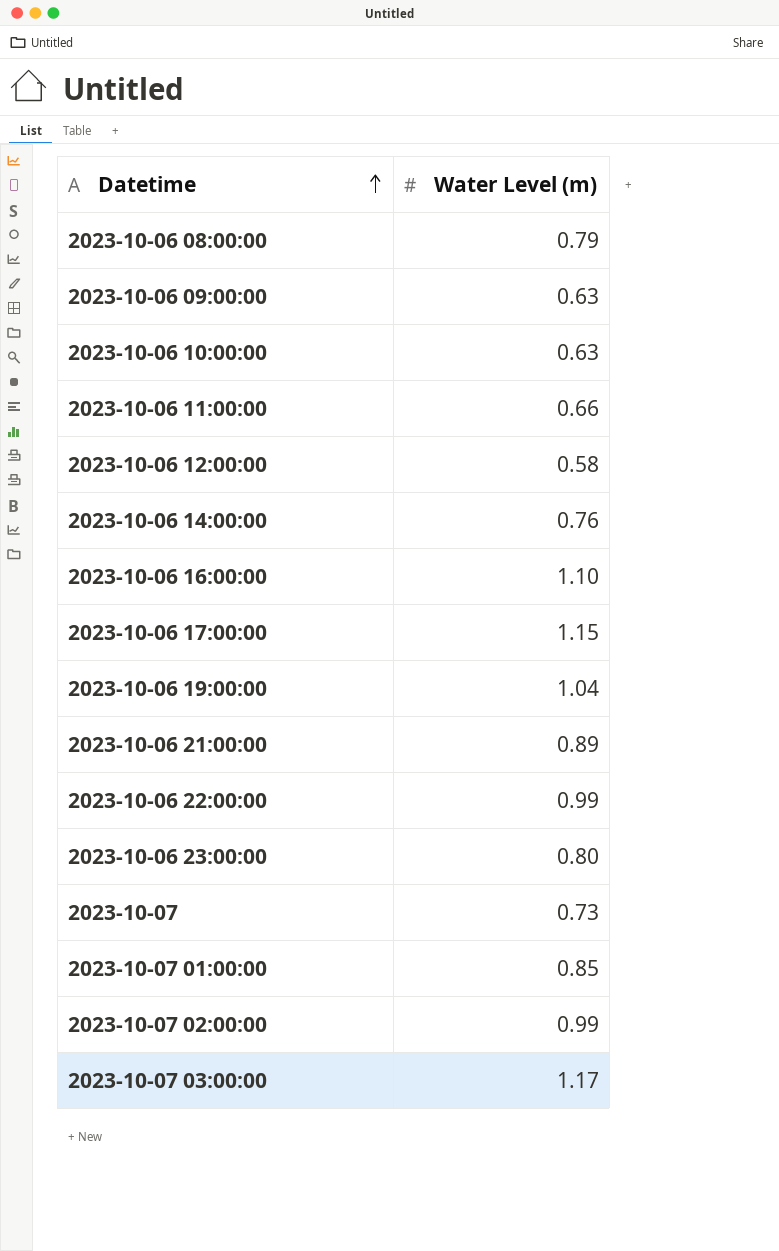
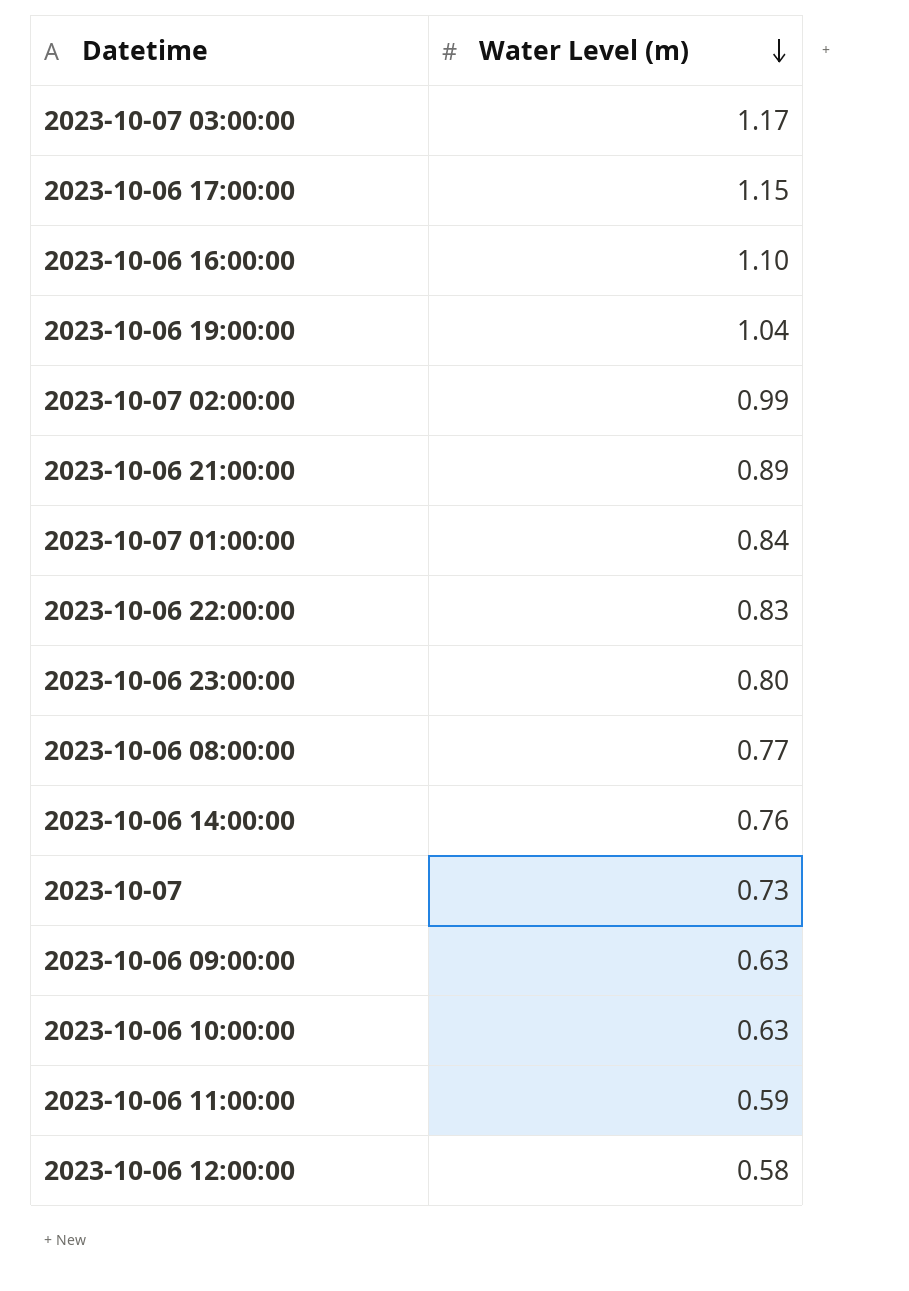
row order: Datetime ascending -> Water Level (m) descending
2023-10-07 01:00:00 | Water Level (m): 0.85 -> 0.84
2023-10-06 22:00:00 | Water Level (m): 0.99 -> 0.83
2023-10-06 08:00:00 | Water Level (m): 0.79 -> 0.77
2023-10-06 11:00:00 | Water Level (m): 0.66 -> 0.59

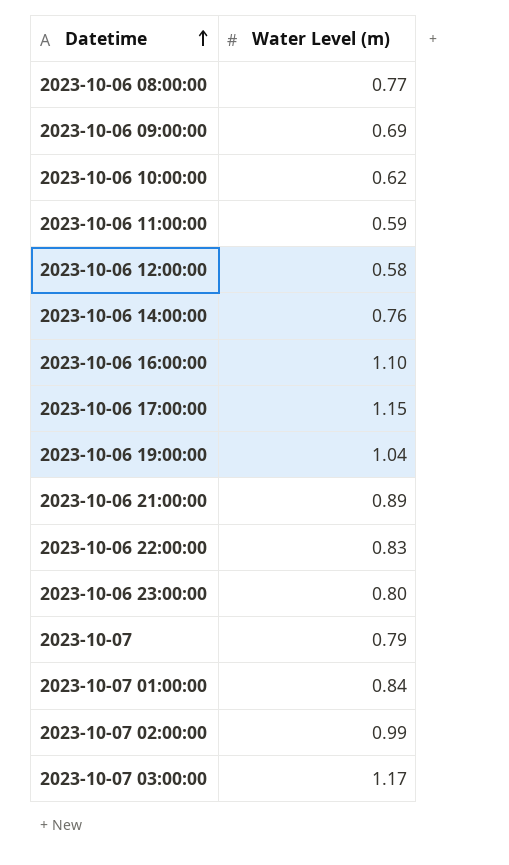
row order: Water Level (m) descending -> Datetime ascending
2023-10-06 09:00:00 | Water Level (m): 0.63 -> 0.69
2023-10-06 10:00:00 | Water Level (m): 0.63 -> 0.62
2023-10-07 | Water Level (m): 0.73 -> 0.79

